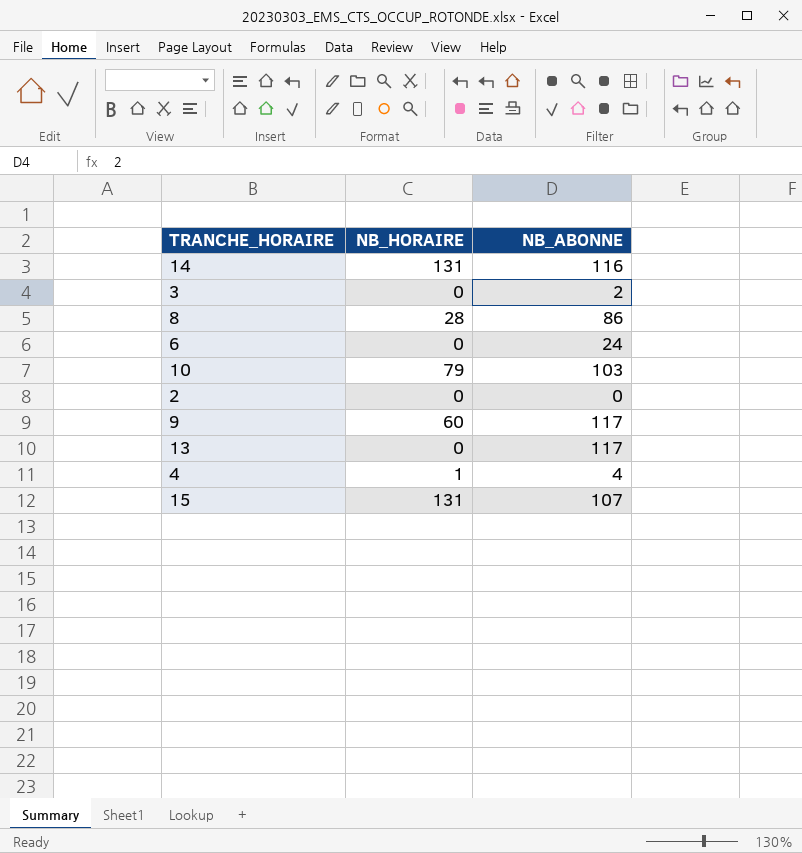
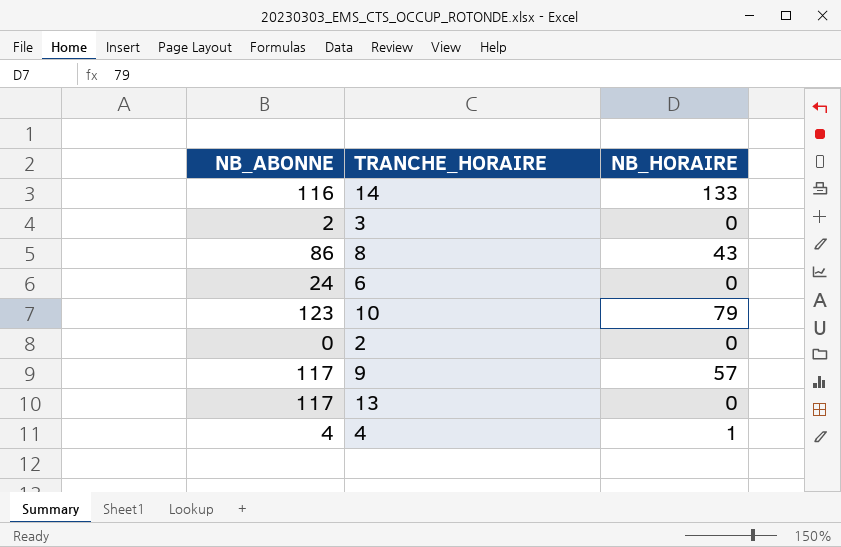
column NB_ABONNE | position: 3 -> 1
row 15: 131 | 107 -> none
14 | NB_HORAIRE: 131 -> 133
8 | NB_HORAIRE: 28 -> 43
10 | NB_ABONNE: 103 -> 123
9 | NB_HORAIRE: 60 -> 57

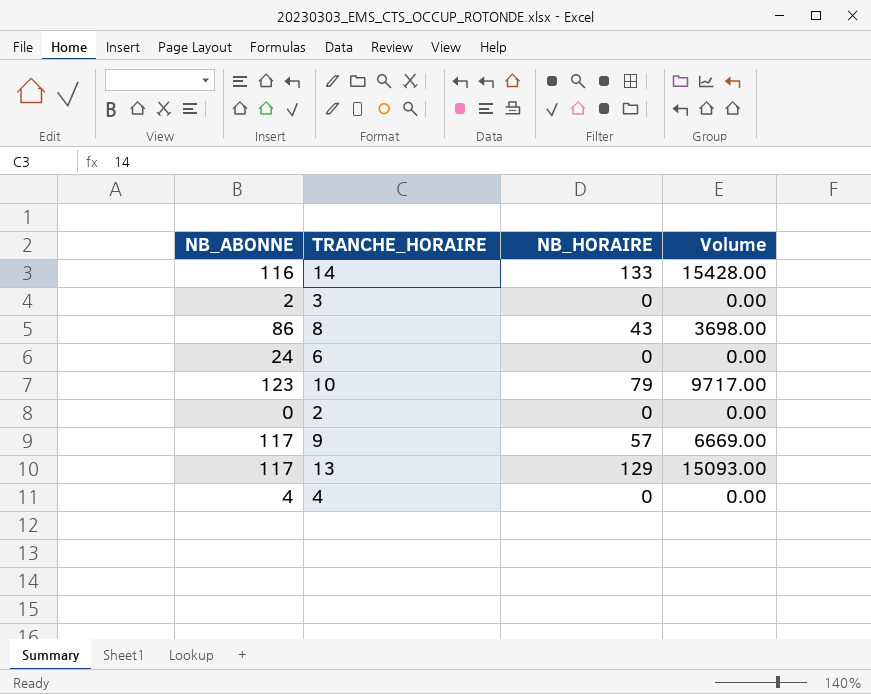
column Volume | formula: none -> [NB_ABONNE] * [NB_HORAIRE]
13 | NB_HORAIRE: 0 -> 129
4 | NB_HORAIRE: 1 -> 0

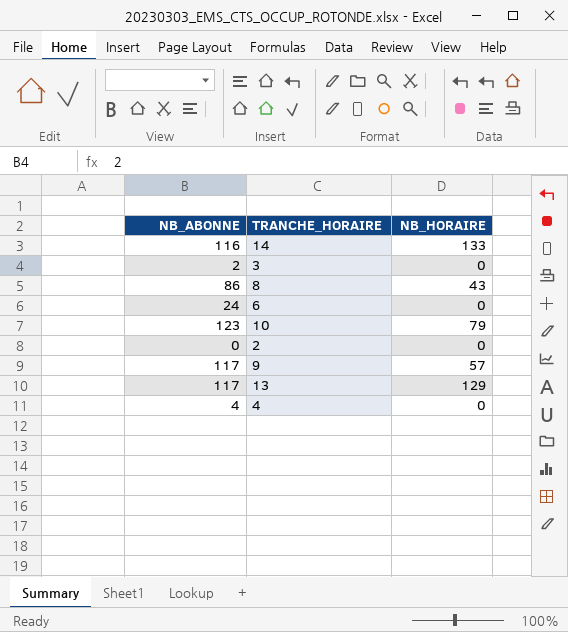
column Volume | formula: [NB_ABONNE] * [NB_HORAIRE] -> none

